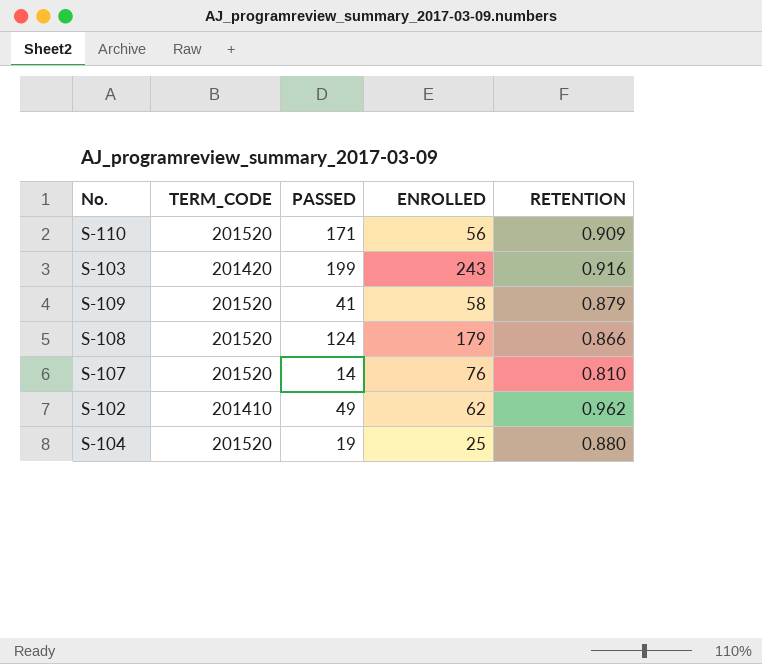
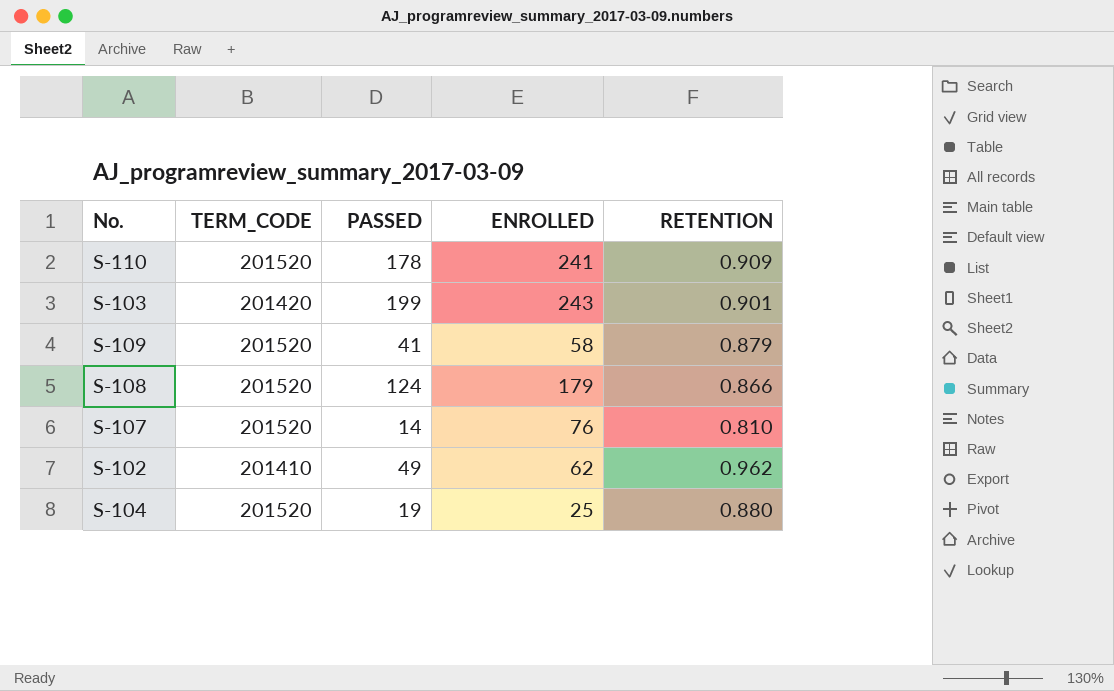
S-110 | PASSED: 171 -> 178
S-110 | ENROLLED: 56 -> 241
S-103 | RETENTION: 0.916 -> 0.901

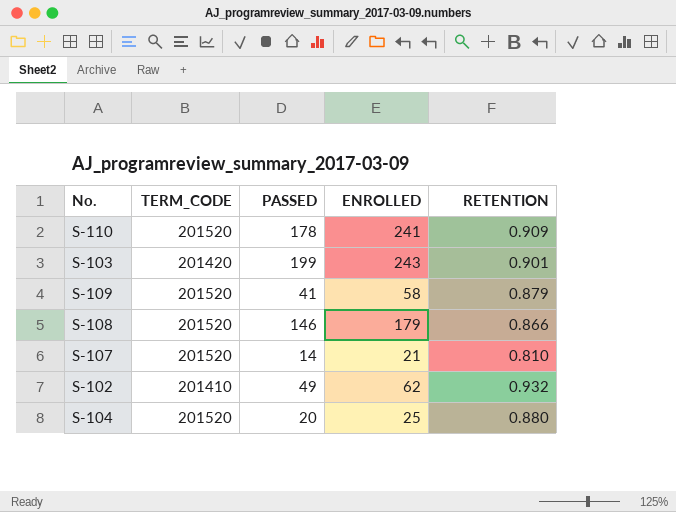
S-108 | PASSED: 124 -> 146
S-107 | ENROLLED: 76 -> 21
S-102 | RETENTION: 0.962 -> 0.932
S-104 | PASSED: 19 -> 20

